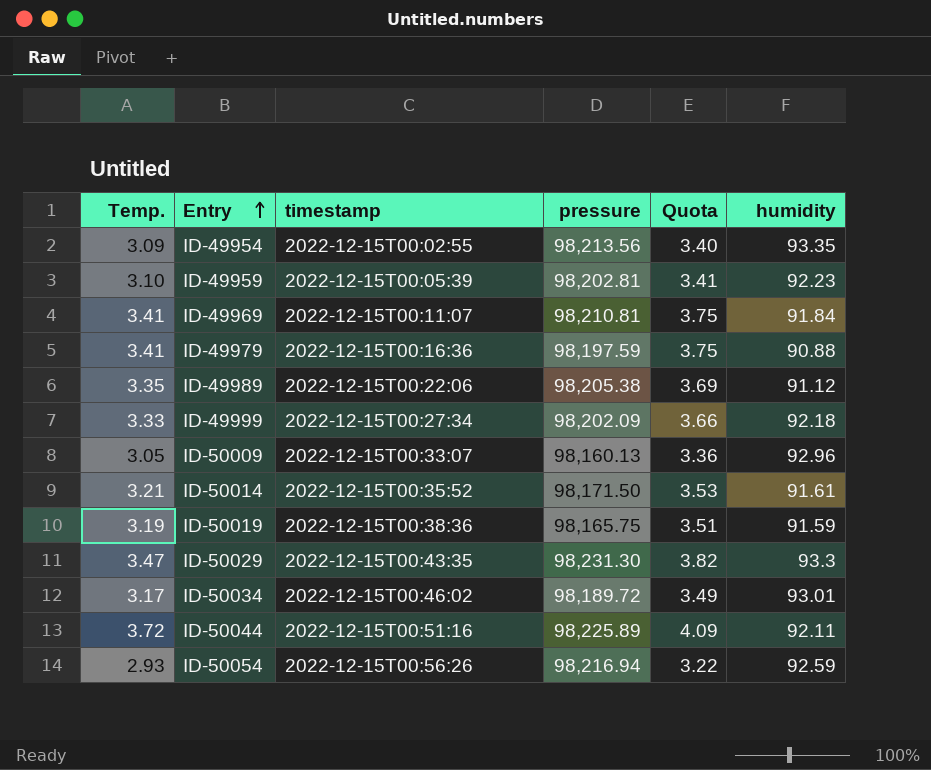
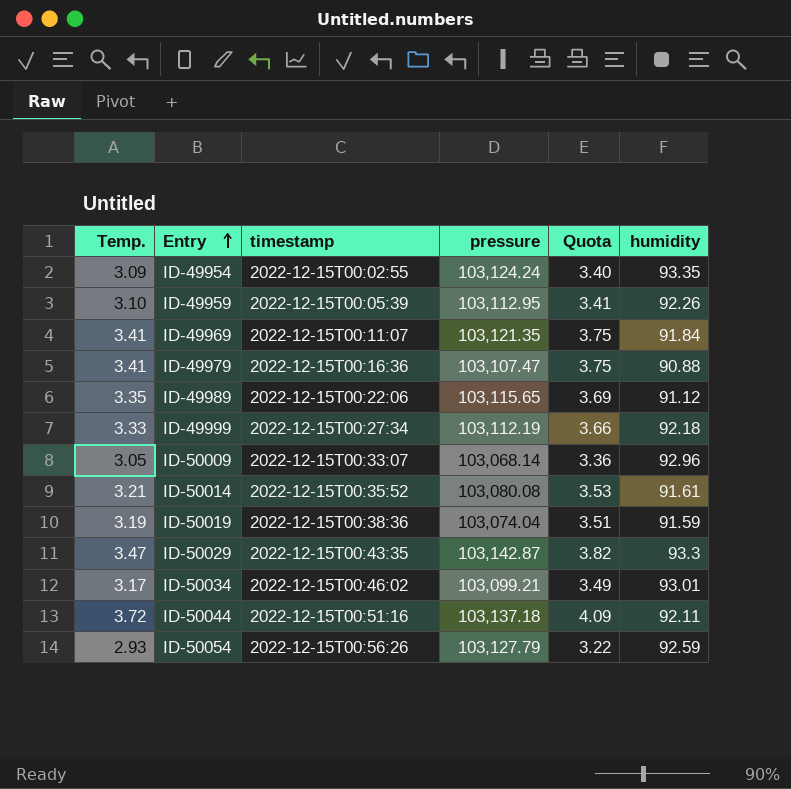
ID-49954 | pressure: 98,213.56 -> 103,124.24
ID-49959 | pressure: 98,202.81 -> 103,112.95
ID-49959 | humidity: 92.23 -> 92.26
ID-49969 | pressure: 98,210.81 -> 103,121.35
ID-49979 | pressure: 98,197.59 -> 103,107.47
ID-49989 | pressure: 98,205.38 -> 103,115.65
ID-49999 | pressure: 98,202.09 -> 103,112.19
ID-50009 | pressure: 98,160.13 -> 103,068.14
ID-50014 | pressure: 98,171.50 -> 103,080.08
ID-50019 | pressure: 98,165.75 -> 103,074.04
ID-50029 | pressure: 98,231.30 -> 103,142.87
ID-50034 | pressure: 98,189.72 -> 103,099.21
ID-50044 | pressure: 98,225.89 -> 103,137.18
ID-50054 | pressure: 98,216.94 -> 103,127.79

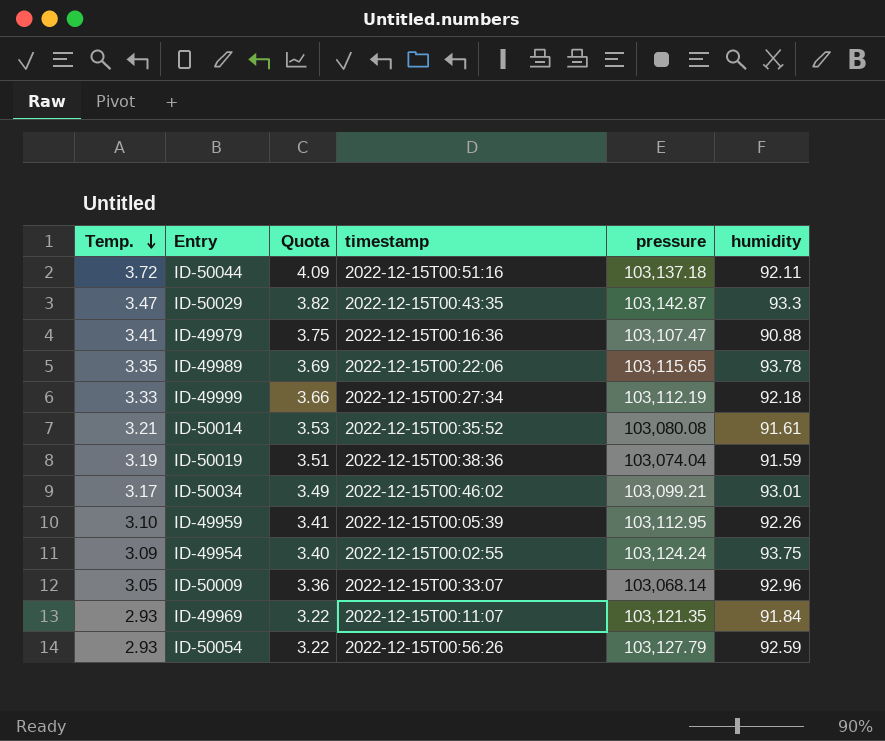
row order: Entry ascending -> Temp. descending
column Quota | position: 5 -> 3
ID-49989 | humidity: 91.12 -> 93.78
ID-49954 | humidity: 93.35 -> 93.75
ID-49969 | Temp.: 3.41 -> 2.93
ID-49969 | Quota: 3.75 -> 3.22

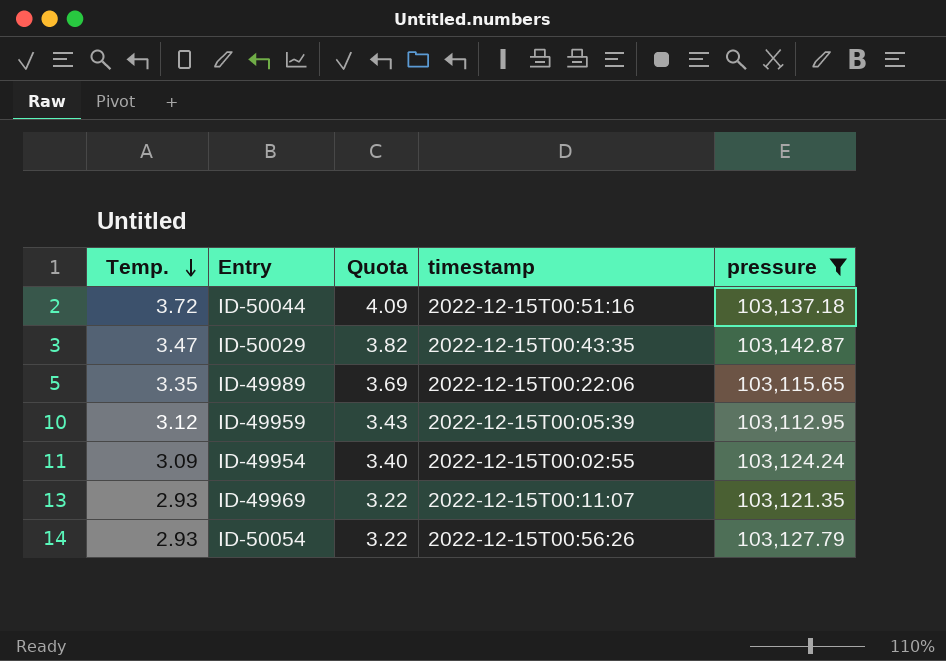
filter: none -> pressure >= 103,112.95
column humidity | position: 6 -> none
ID-49959 | Temp.: 3.10 -> 3.12
ID-49959 | Quota: 3.41 -> 3.43

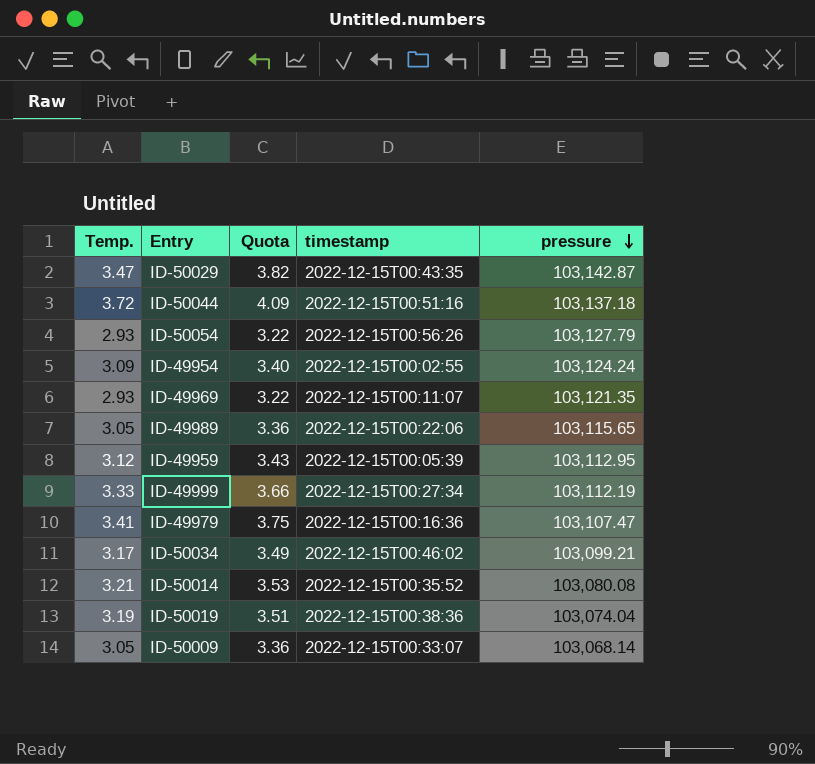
filter: pressure >= 103,112.95 -> none
row order: Temp. descending -> pressure descending
ID-49989 | Temp.: 3.35 -> 3.05
ID-49989 | Quota: 3.69 -> 3.36

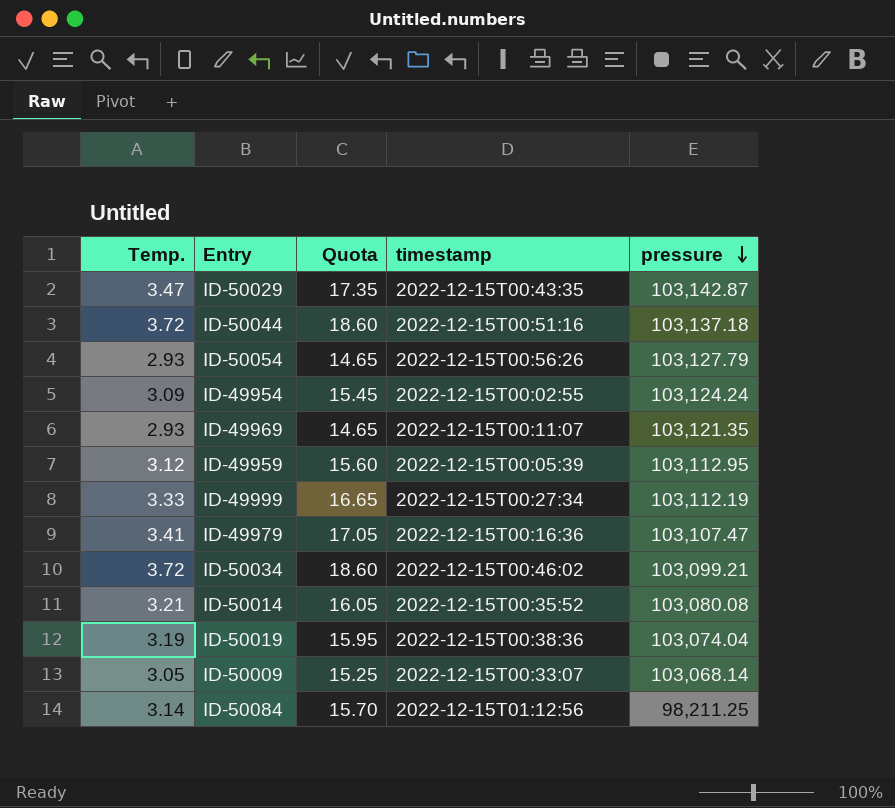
column Quota | formula: [Temp.] * 1.1 -> [Temp.] * 5
row ID-49989: 3.05 | 3.36 | 2022-12-15T00:22:06 | 103,115.65 -> none
ID-50034 | Temp.: 3.17 -> 3.72
row ID-50084: none -> 3.14 | 15.70 | 2022-12-15T01:12:56 | 98,211.25

